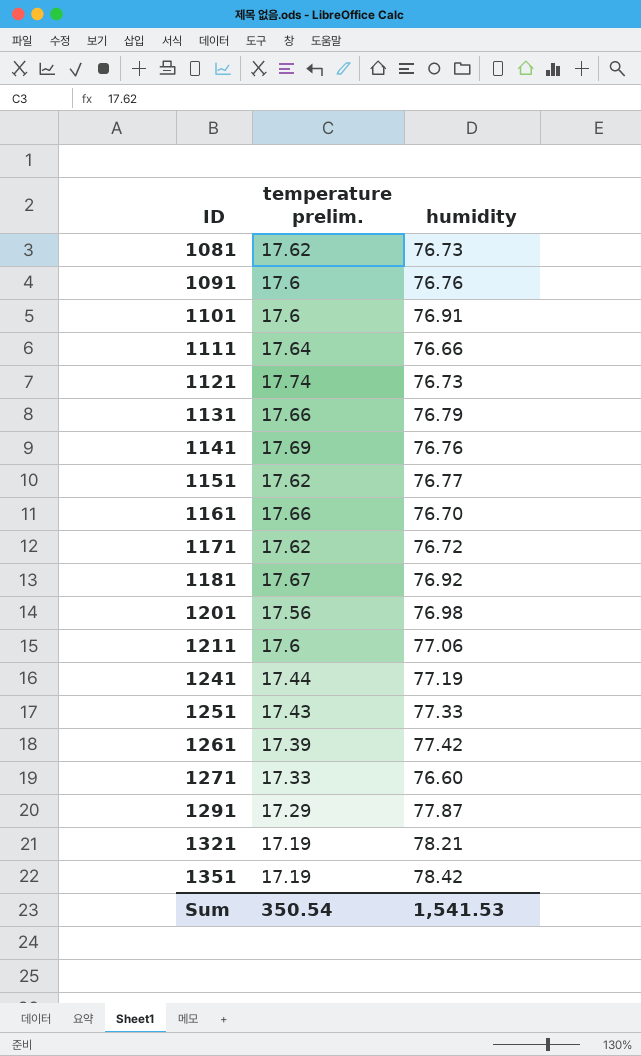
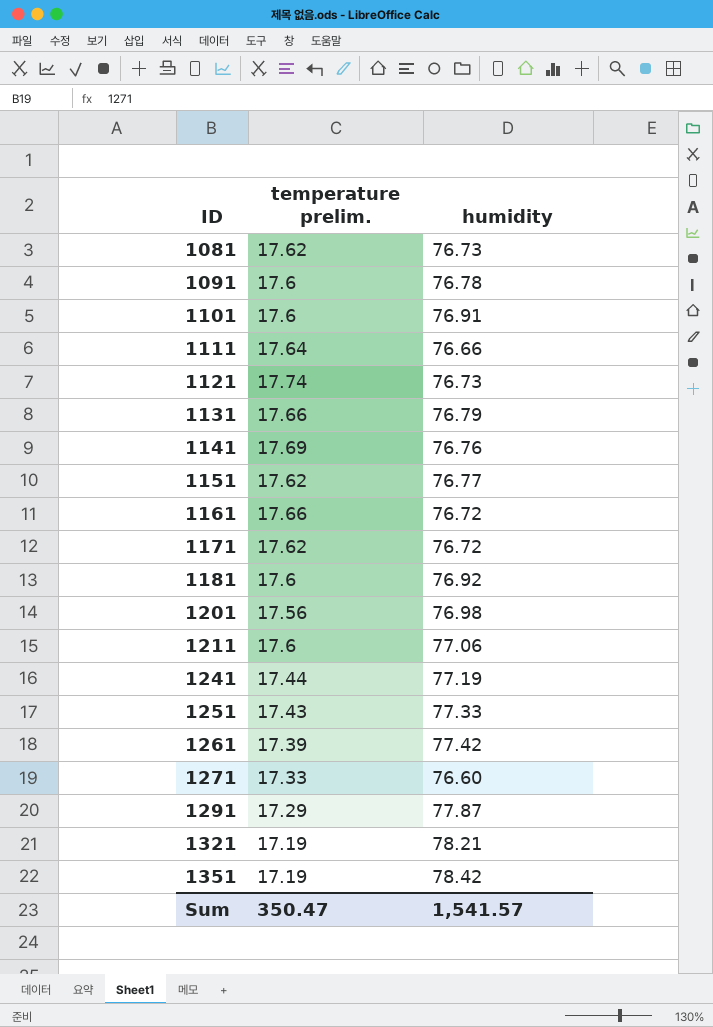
1091 | humidity: 76.76 -> 76.78
1161 | humidity: 76.70 -> 76.72
1181 | temperature prelim.: 17.67 -> 17.6
Sum | temperature prelim.: 350.54 -> 350.47
Sum | humidity: 1,541.53 -> 1,541.57

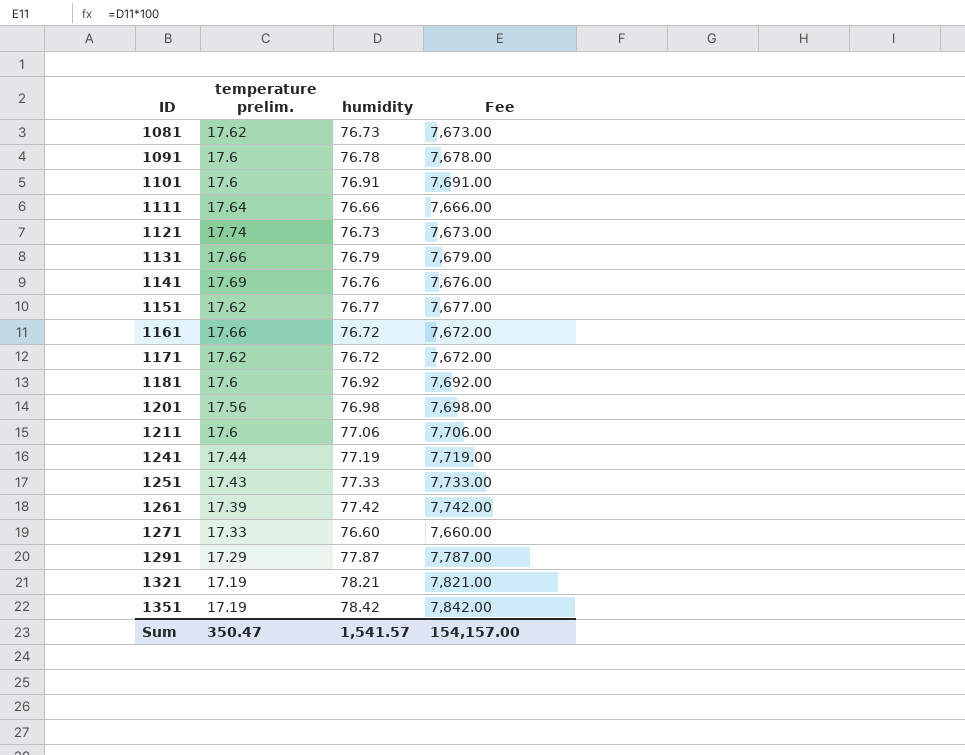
column Fee | formula: none -> [humidity] * 100

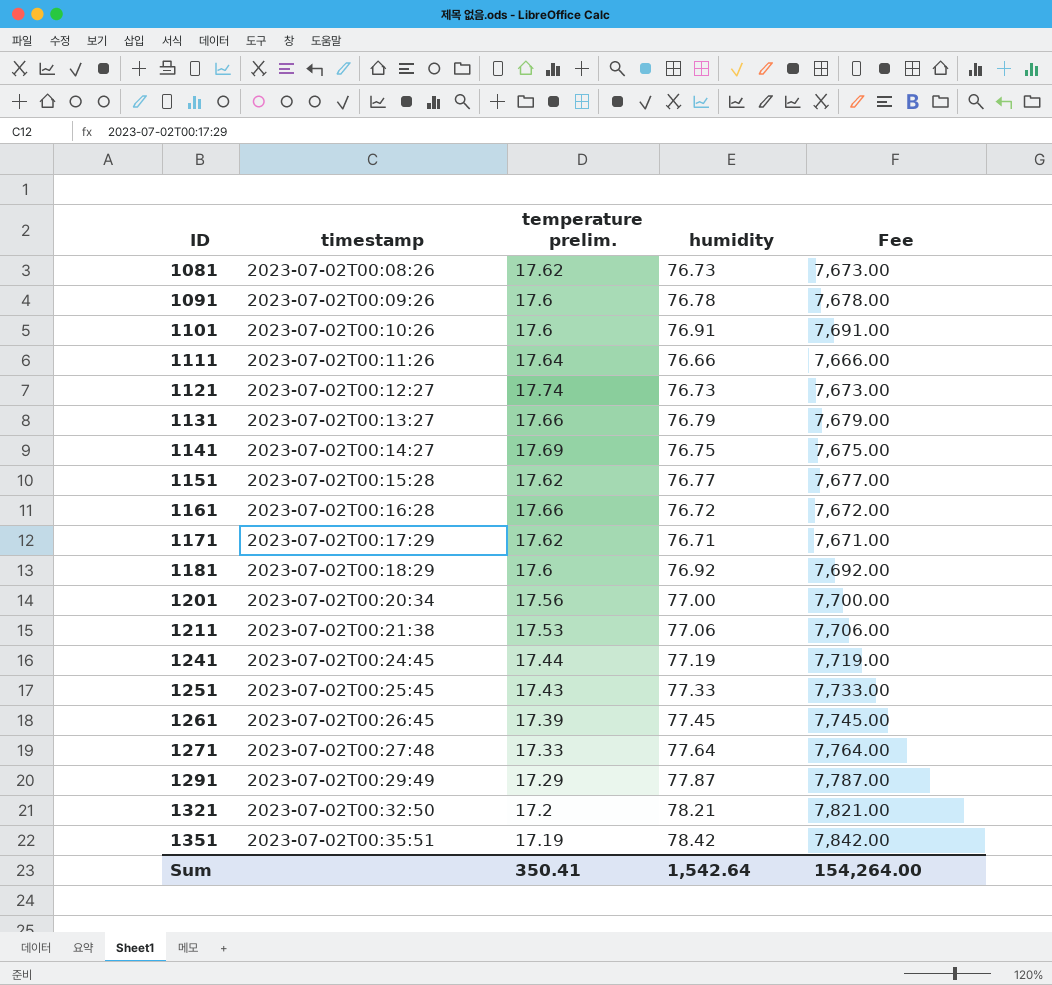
column timestamp | position: none -> 2
1141 | humidity: 76.76 -> 76.75
1141 | Fee: 7,676.00 -> 7,675.00
1171 | humidity: 76.72 -> 76.71
1171 | Fee: 7,672.00 -> 7,671.00
1201 | humidity: 76.98 -> 77.00
1201 | Fee: 7,698.00 -> 7,700.00
1211 | temperature prelim.: 17.6 -> 17.53
1261 | humidity: 77.42 -> 77.45
1261 | Fee: 7,742.00 -> 7,745.00
1271 | humidity: 76.60 -> 77.64
1271 | Fee: 7,660.00 -> 7,764.00
1321 | temperature prelim.: 17.19 -> 17.2
Sum | temperature prelim.: 350.47 -> 350.41
Sum | humidity: 1,541.57 -> 1,542.64
Sum | Fee: 154,157.00 -> 154,264.00

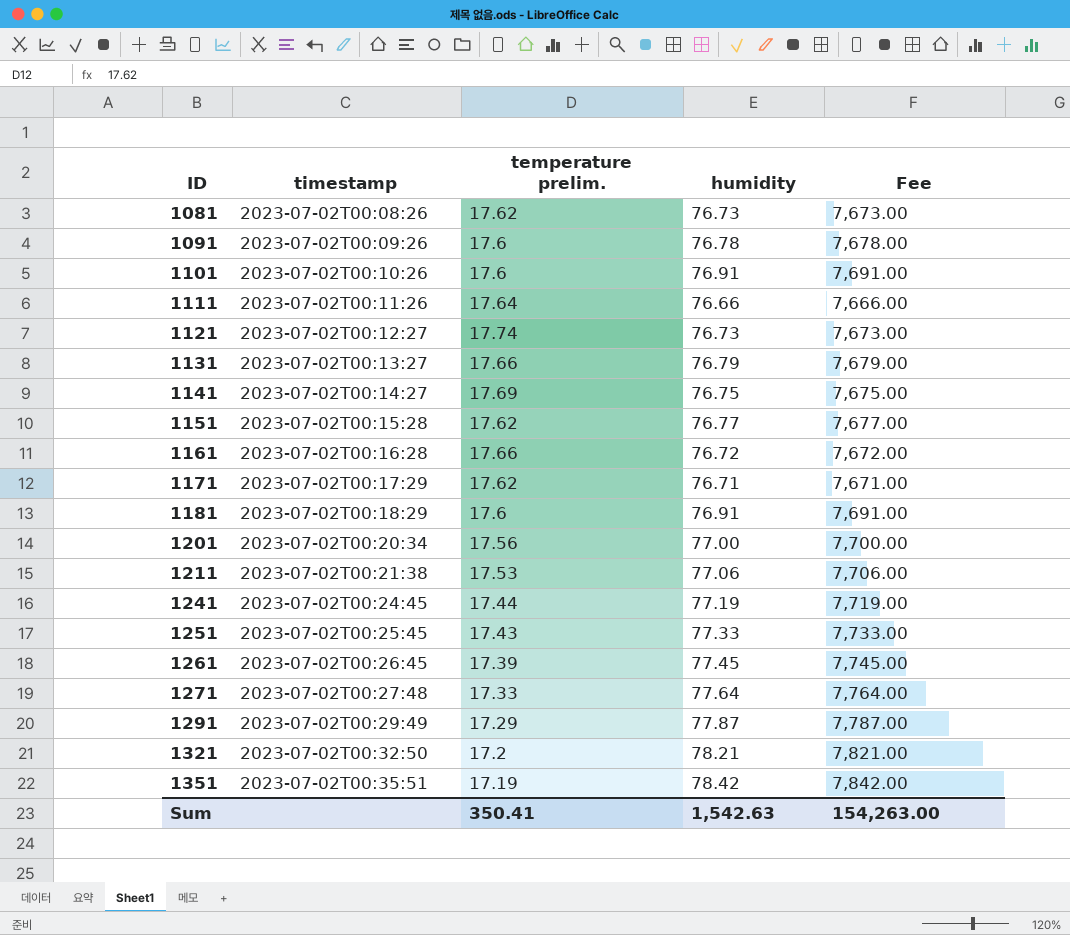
1181 | humidity: 76.92 -> 76.91
1181 | Fee: 7,692.00 -> 7,691.00
Sum | humidity: 1,542.64 -> 1,542.63
Sum | Fee: 154,264.00 -> 154,263.00

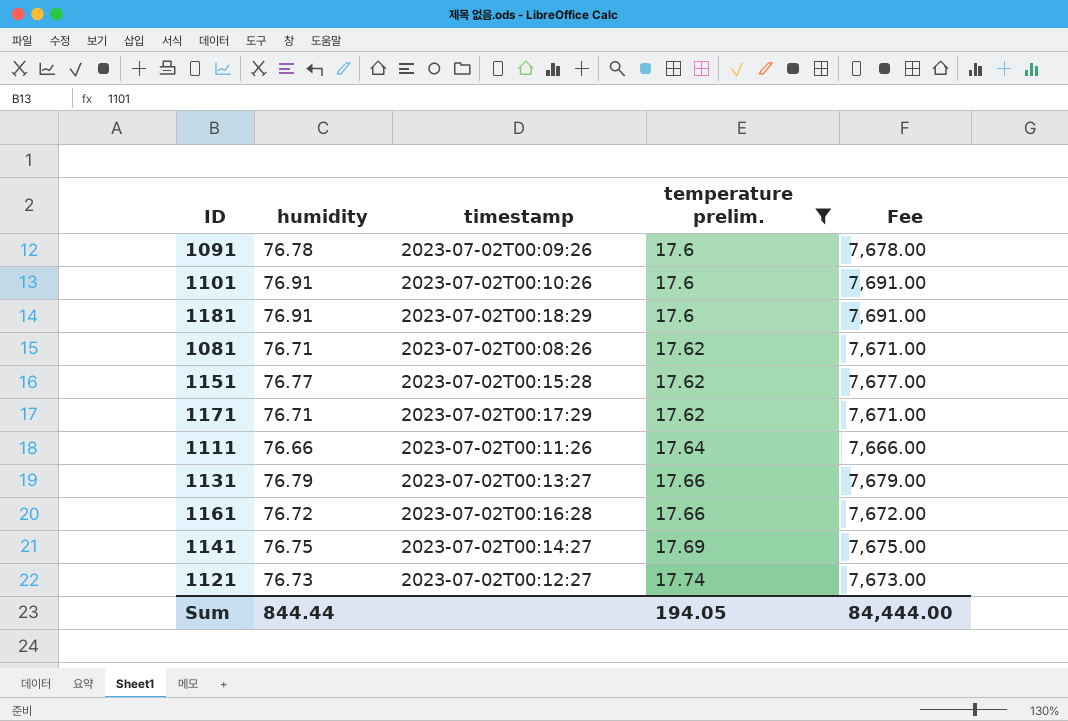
filter: none -> temperature prelim. >= 17.6
row order: ID ascending -> temperature prelim. ascending
column humidity | position: 4 -> 2
1081 | humidity: 76.73 -> 76.71
1081 | Fee: 7,673.00 -> 7,671.00
Sum | humidity: 1,542.63 -> 844.44
Sum | temperature prelim.: 350.41 -> 194.05
Sum | Fee: 154,263.00 -> 84,444.00

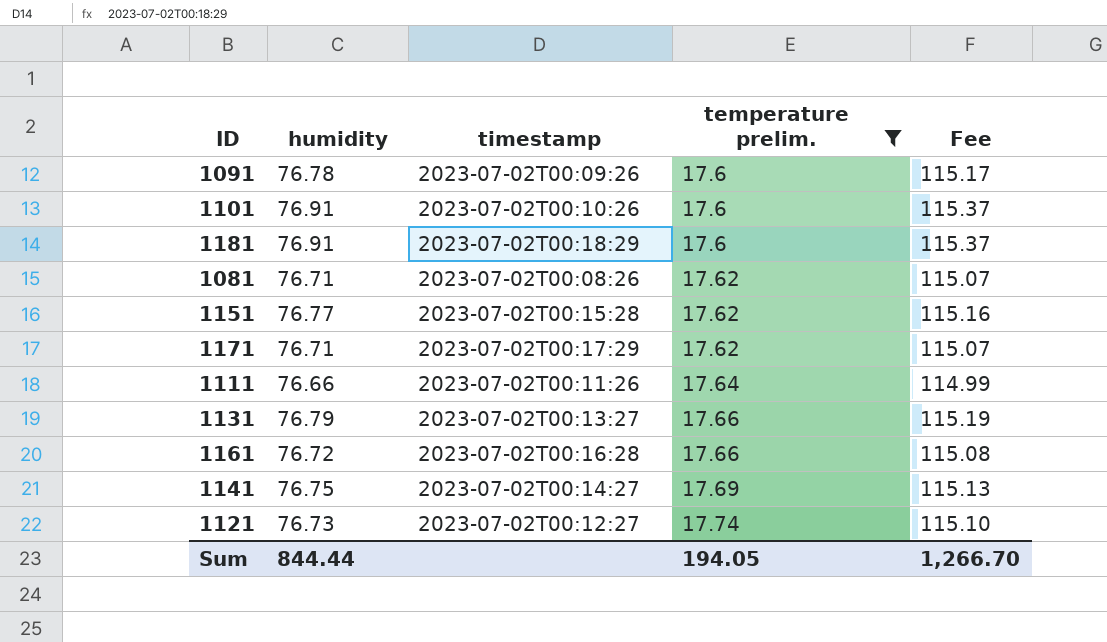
column Fee | formula: [humidity] * 100 -> [humidity] * 1.5
Sum | Fee: 84,444.00 -> 1,266.70

